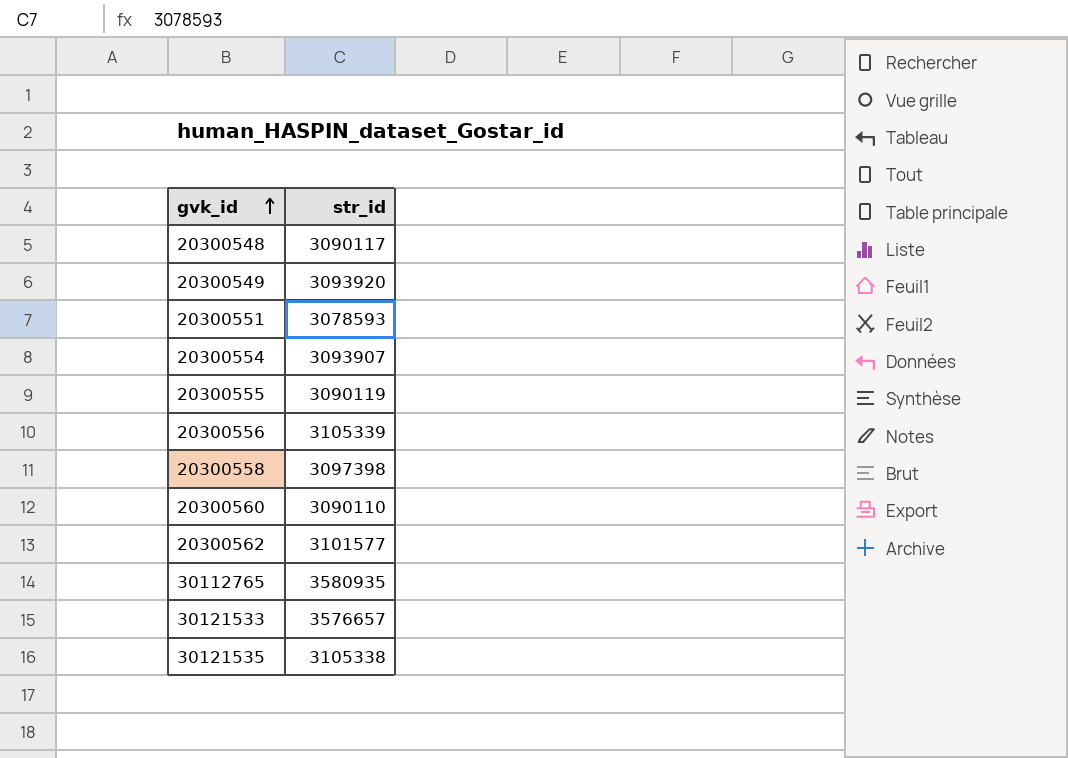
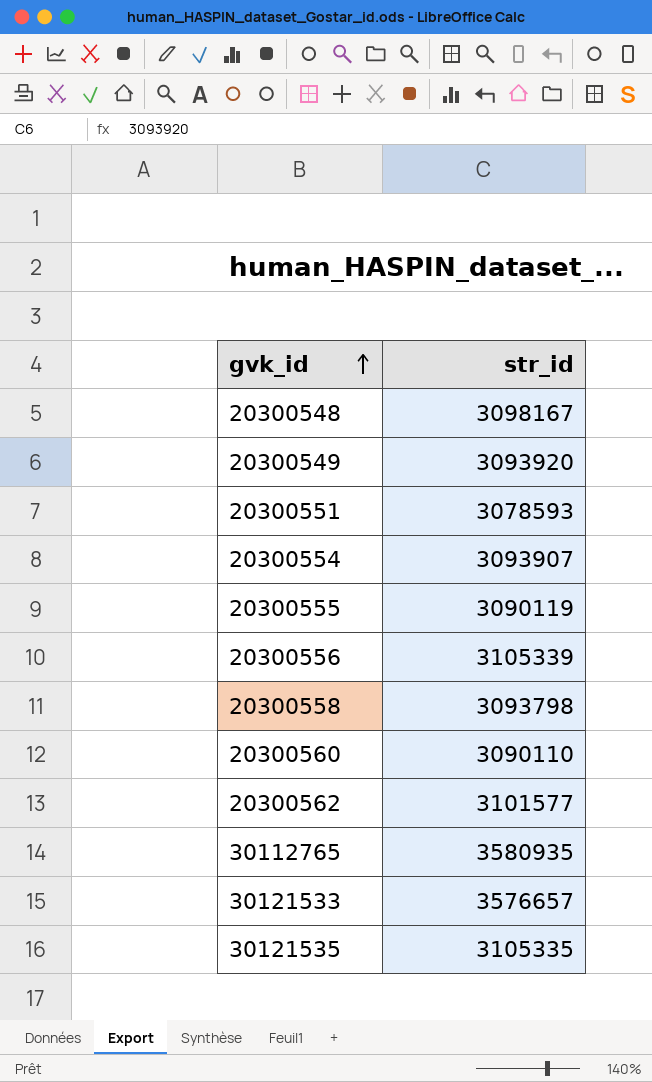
20300548 | str_id: 3090117 -> 3098167
20300558 | str_id: 3097398 -> 3093798
30121535 | str_id: 3105338 -> 3105335

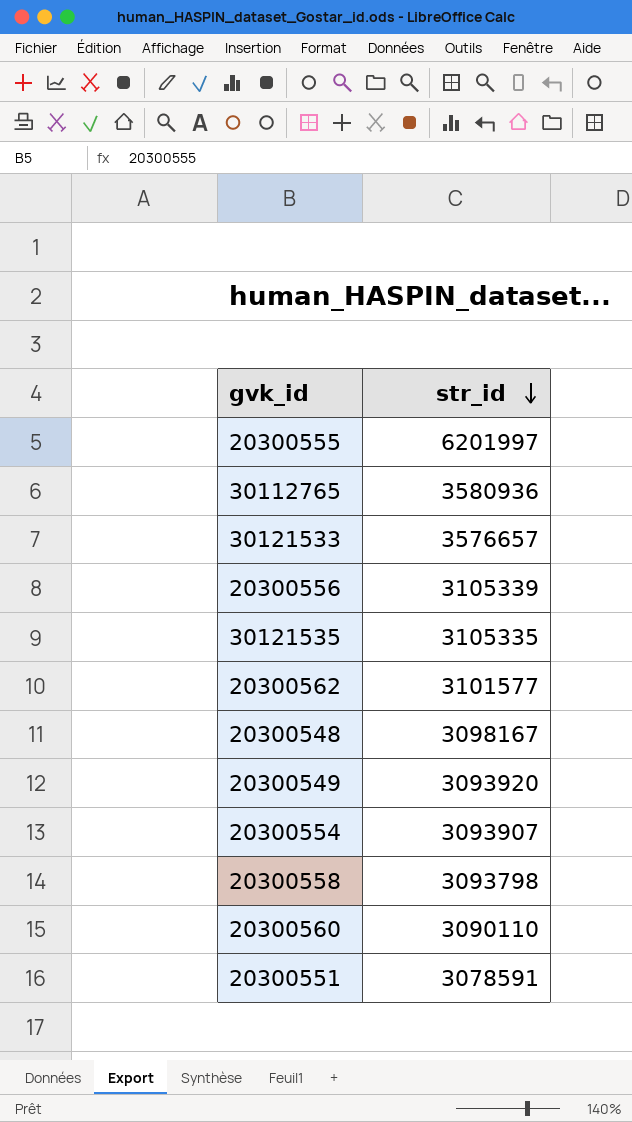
row order: gvk_id ascending -> str_id descending
20300555 | str_id: 3090119 -> 6201997
30112765 | str_id: 3580935 -> 3580936
20300551 | str_id: 3078593 -> 3078591

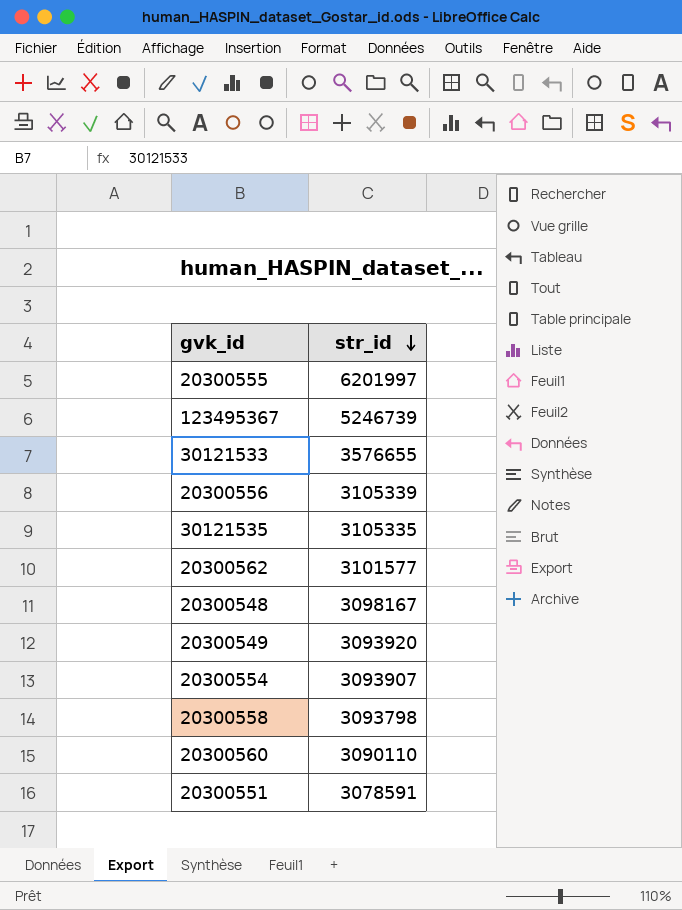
row 30112765: 3580936 -> none
row 123495367: none -> 5246739
30121533 | str_id: 3576657 -> 3576655

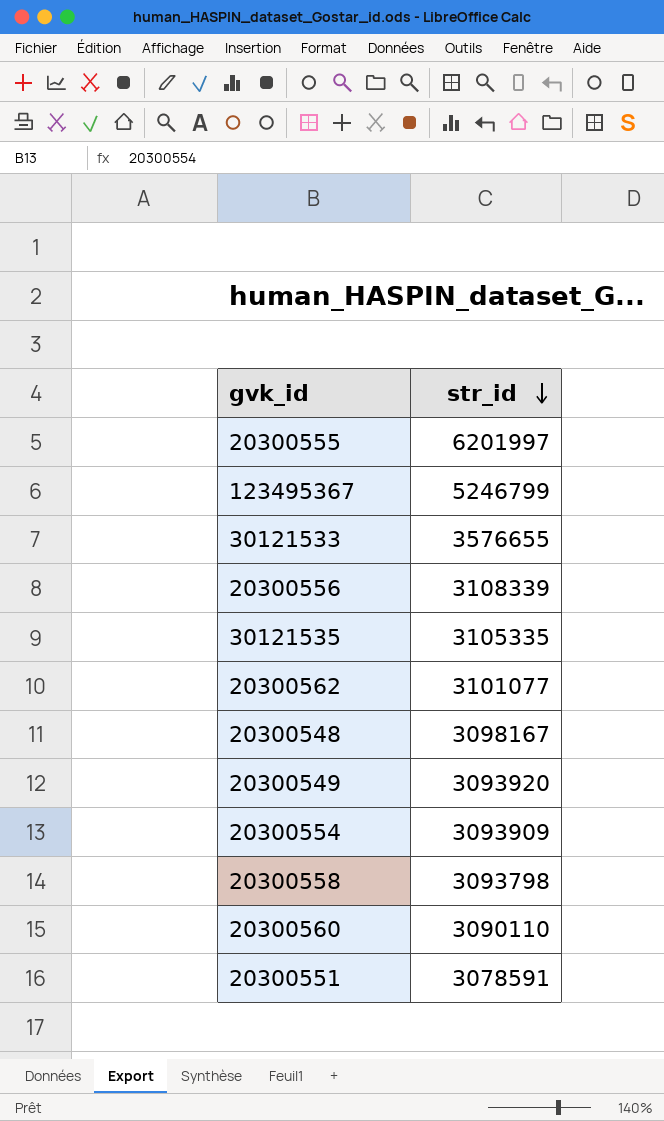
123495367 | str_id: 5246739 -> 5246799
20300556 | str_id: 3105339 -> 3108339
20300562 | str_id: 3101577 -> 3101077
20300554 | str_id: 3093907 -> 3093909

